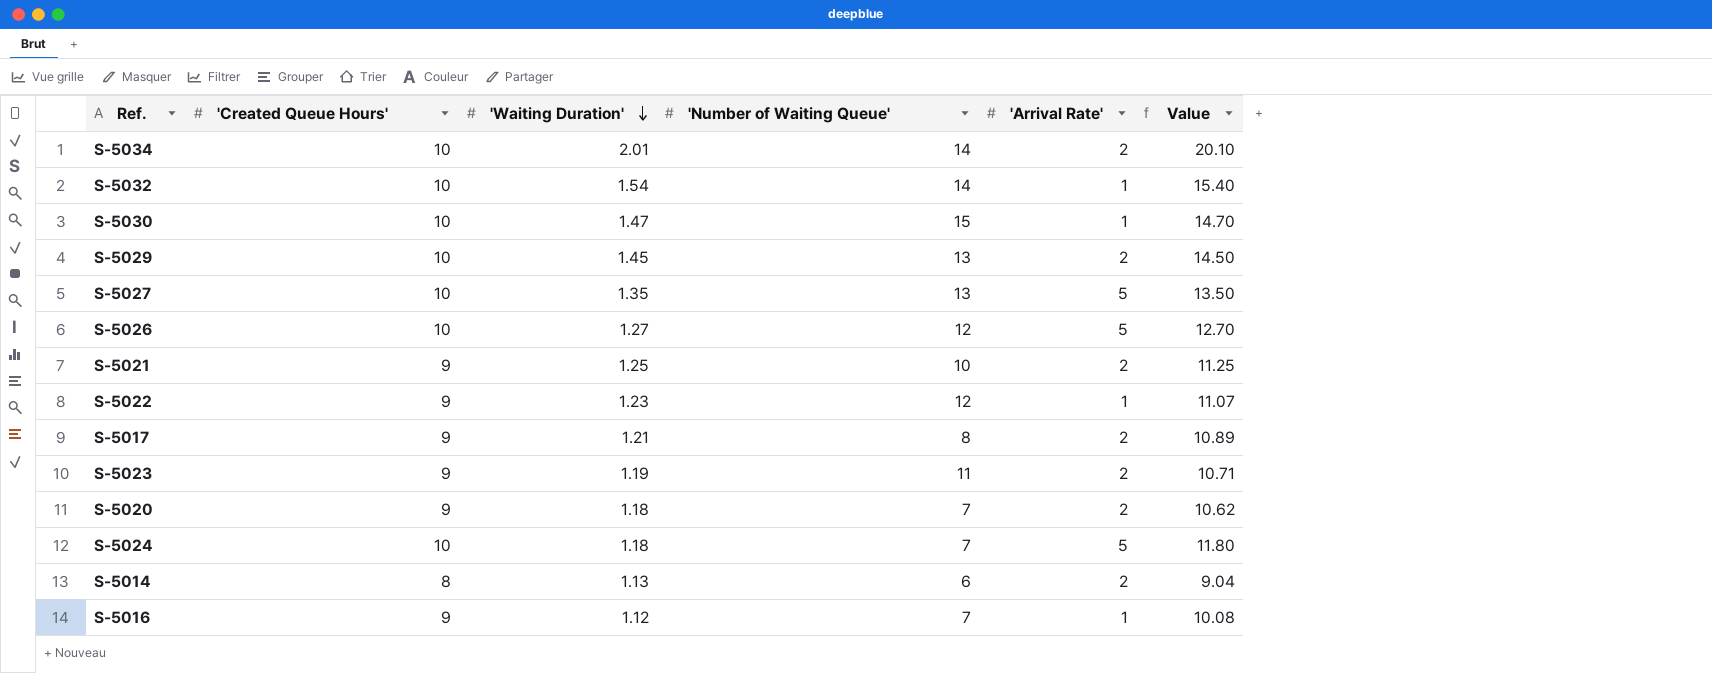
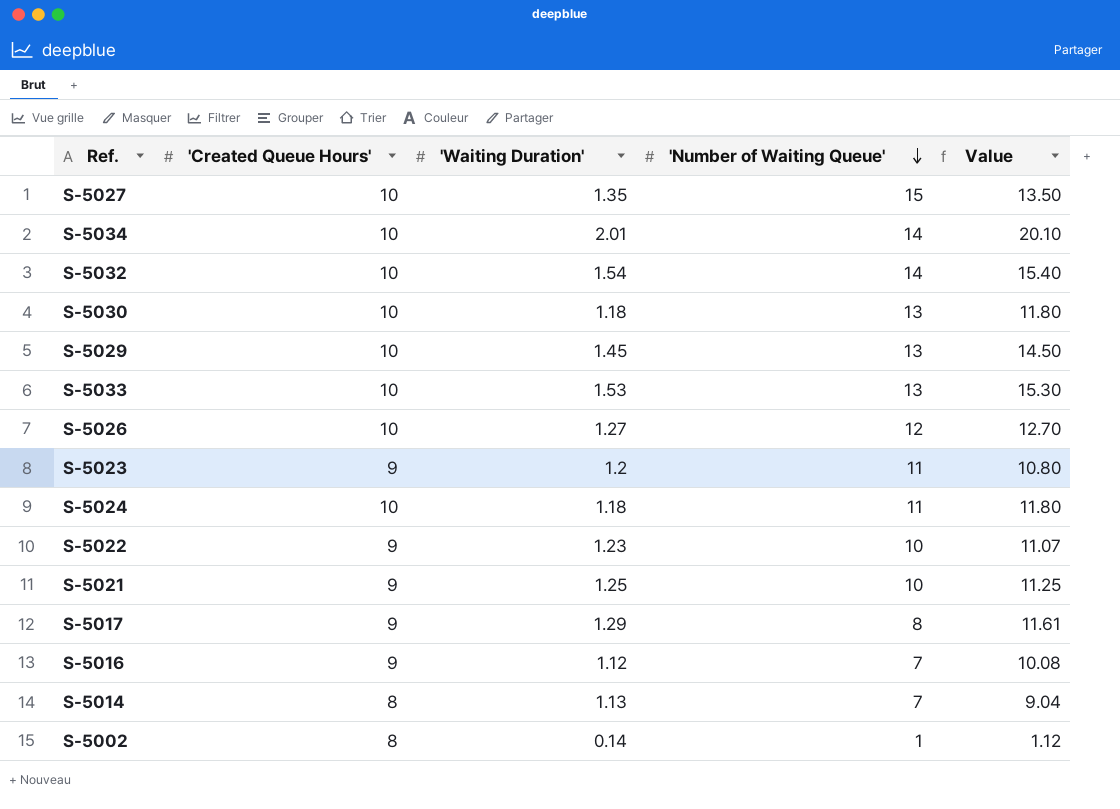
row order: 'Waiting Duration' descending -> 'Number of Waiting Queue' descending
column 'Arrival Rate' | position: 5 -> none
row S-5020: 9 | 1.18 | 7 | 2 | 10.62 -> none
S-5027 | 'Number of Waiting Queue': 13 -> 15
S-5030 | 'Waiting Duration': 1.47 -> 1.18
S-5030 | 'Number of Waiting Queue': 15 -> 13
S-5030 | Value: 14.70 -> 11.80
row S-5033: none -> 10 | 1.53 | 13 | 15.30
S-5023 | 'Waiting Duration': 1.19 -> 1.2
S-5023 | Value: 10.71 -> 10.80
S-5024 | 'Number of Waiting Queue': 7 -> 11
S-5022 | 'Number of Waiting Queue': 12 -> 10
S-5017 | 'Waiting Duration': 1.21 -> 1.29
S-5017 | Value: 10.89 -> 11.61
S-5014 | 'Number of Waiting Queue': 6 -> 7
row S-5002: none -> 8 | 0.14 | 1 | 1.12

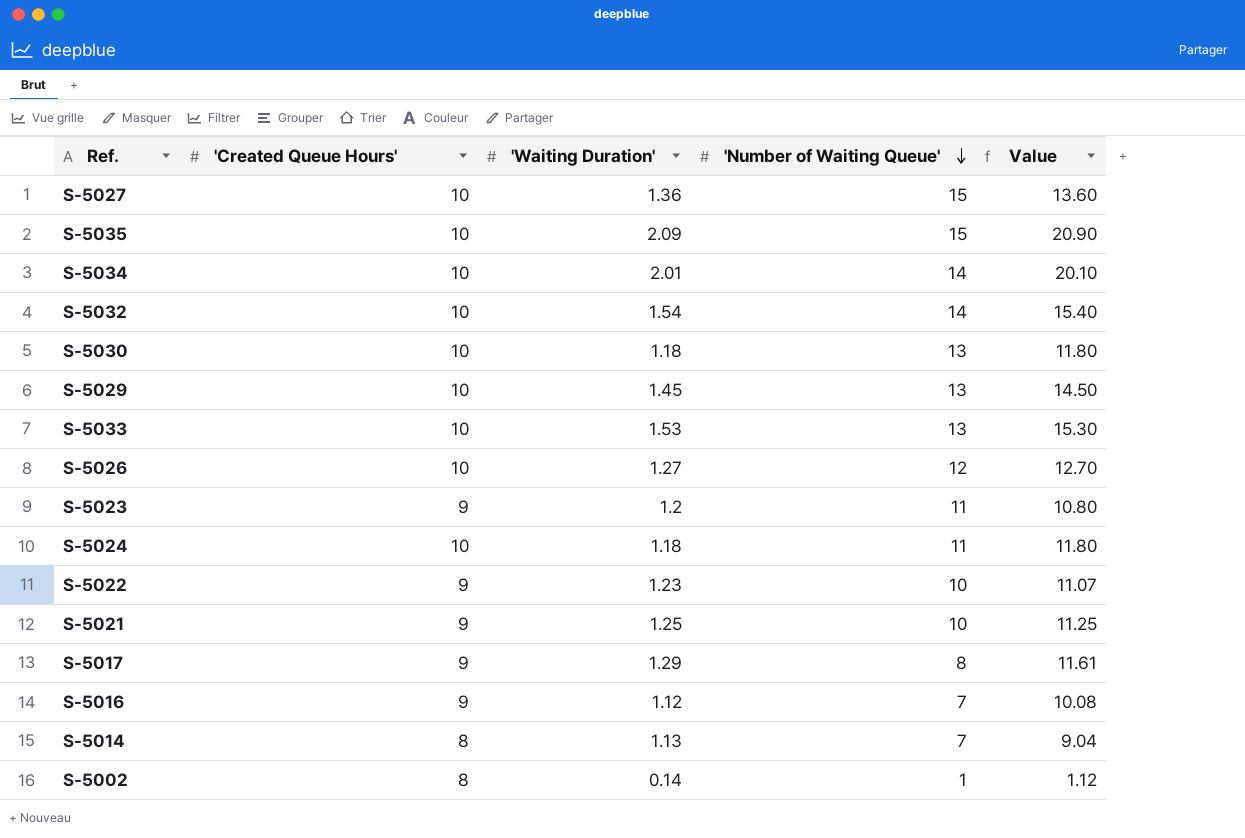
S-5027 | 'Waiting Duration': 1.35 -> 1.36
S-5027 | Value: 13.50 -> 13.60
row S-5035: none -> 10 | 2.09 | 15 | 20.90

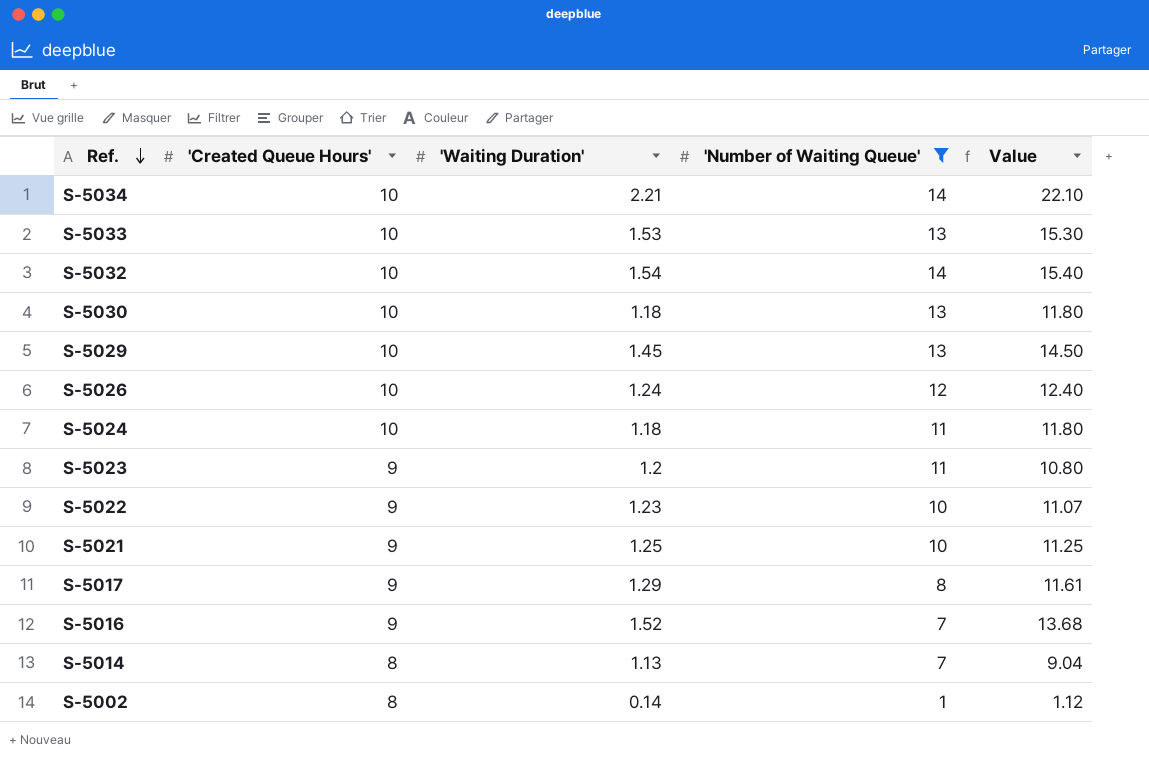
filter: none -> 'Number of Waiting Queue' != 15
row order: 'Number of Waiting Queue' descending -> Ref. descending
S-5034 | 'Waiting Duration': 2.01 -> 2.21
S-5034 | Value: 20.10 -> 22.10
S-5026 | 'Waiting Duration': 1.27 -> 1.24
S-5026 | Value: 12.70 -> 12.40
S-5016 | 'Waiting Duration': 1.12 -> 1.52
S-5016 | Value: 10.08 -> 13.68

